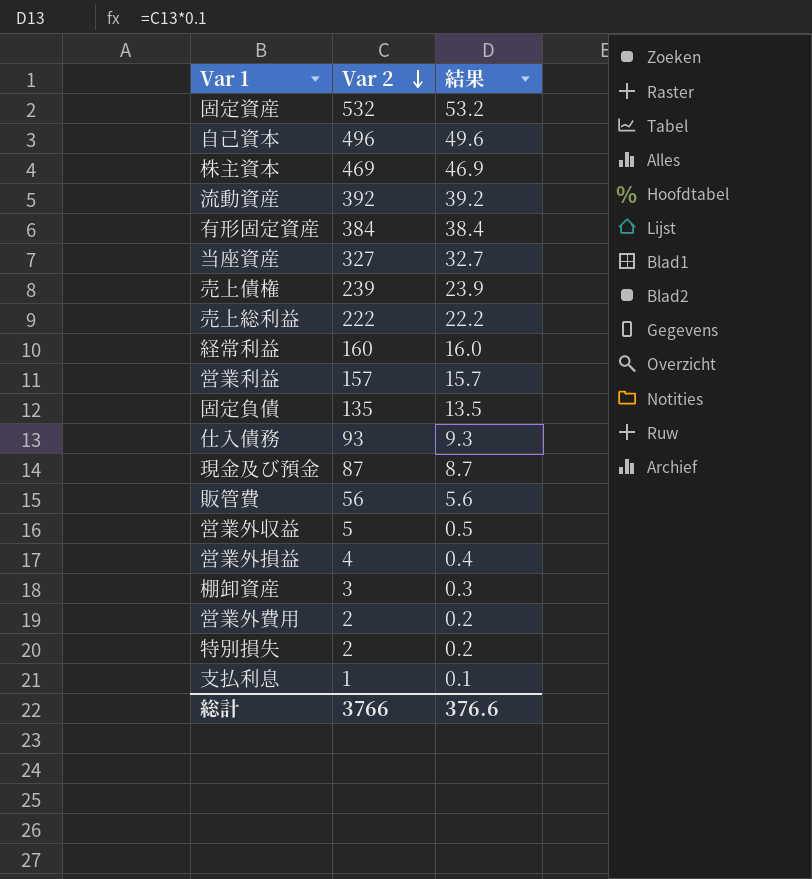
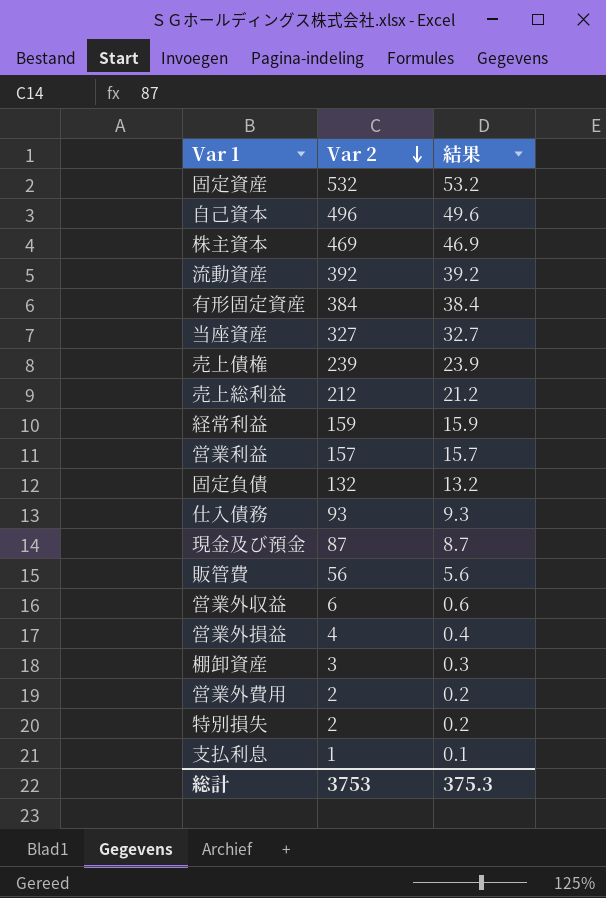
売上総利益 | Var 2: 222 -> 212
売上総利益 | 結果: 22.2 -> 21.2
経常利益 | Var 2: 160 -> 159
経常利益 | 結果: 16.0 -> 15.9
固定負債 | Var 2: 135 -> 132
固定負債 | 結果: 13.5 -> 13.2
営業外収益 | Var 2: 5 -> 6
営業外収益 | 結果: 0.5 -> 0.6
総計 | Var 2: 3766 -> 3753
総計 | 結果: 376.6 -> 375.3

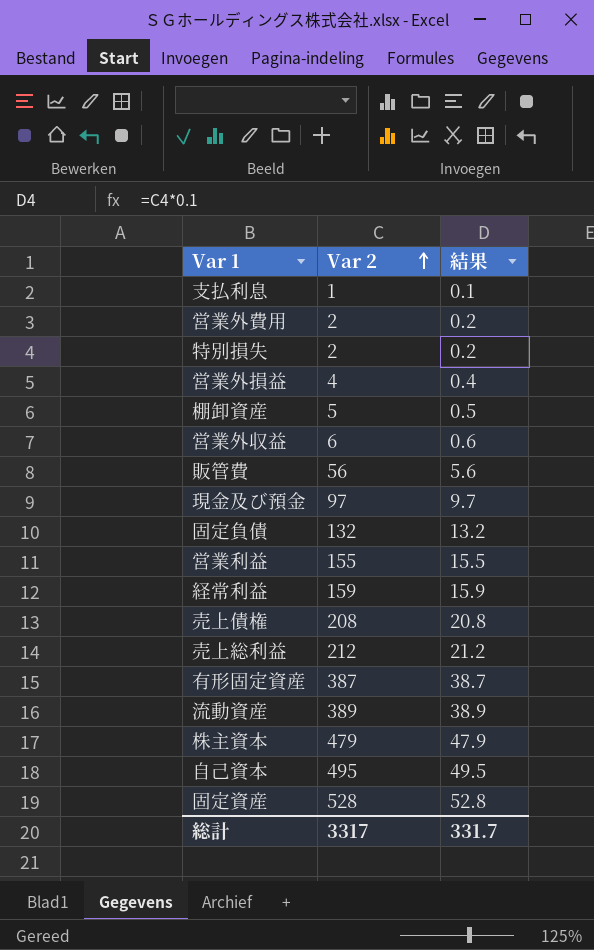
row order: Var 2 descending -> Var 2 ascending
row 当座資産: 327 | 32.7 -> none
row 仕入債務: 93 | 9.3 -> none
棚卸資産 | Var 2: 3 -> 5
棚卸資産 | 結果: 0.3 -> 0.5
現金及び預金 | Var 2: 87 -> 97
現金及び預金 | 結果: 8.7 -> 9.7
営業利益 | Var 2: 157 -> 155
営業利益 | 結果: 15.7 -> 15.5
売上債権 | Var 2: 239 -> 208
売上債権 | 結果: 23.9 -> 20.8
有形固定資産 | Var 2: 384 -> 387
有形固定資産 | 結果: 38.4 -> 38.7
流動資産 | Var 2: 392 -> 389
流動資産 | 結果: 39.2 -> 38.9
株主資本 | Var 2: 469 -> 479
株主資本 | 結果: 46.9 -> 47.9
自己資本 | Var 2: 496 -> 495
自己資本 | 結果: 49.6 -> 49.5
固定資産 | Var 2: 532 -> 528
固定資産 | 結果: 53.2 -> 52.8
総計 | Var 2: 3753 -> 3317
総計 | 結果: 375.3 -> 331.7

